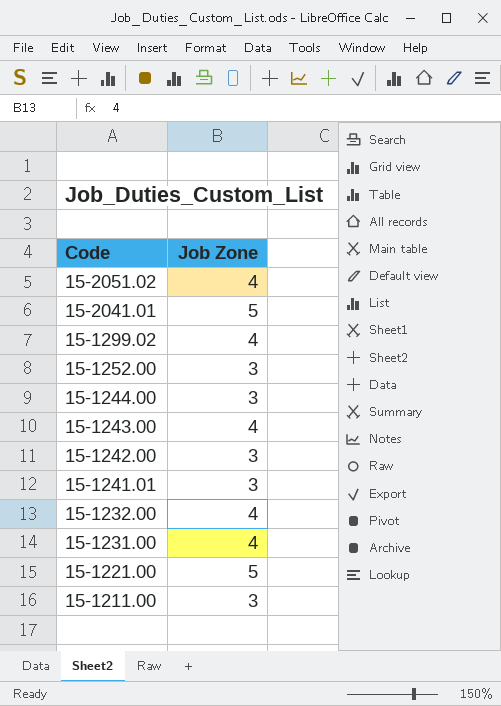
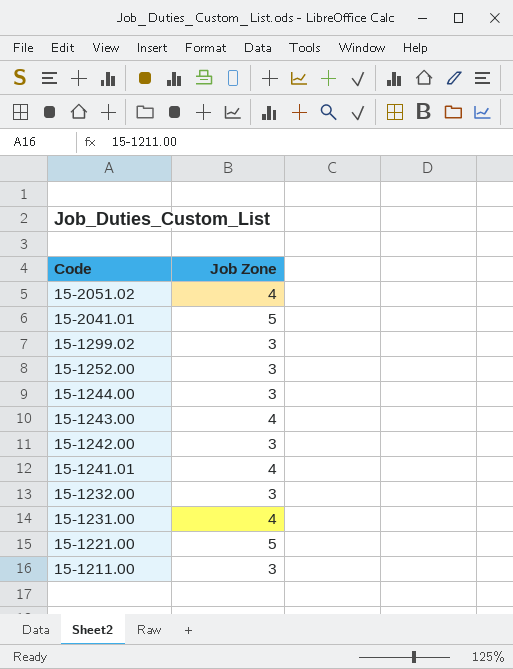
15-1299.02 | Job Zone: 4 -> 3
15-1241.01 | Job Zone: 3 -> 4
15-1232.00 | Job Zone: 4 -> 3

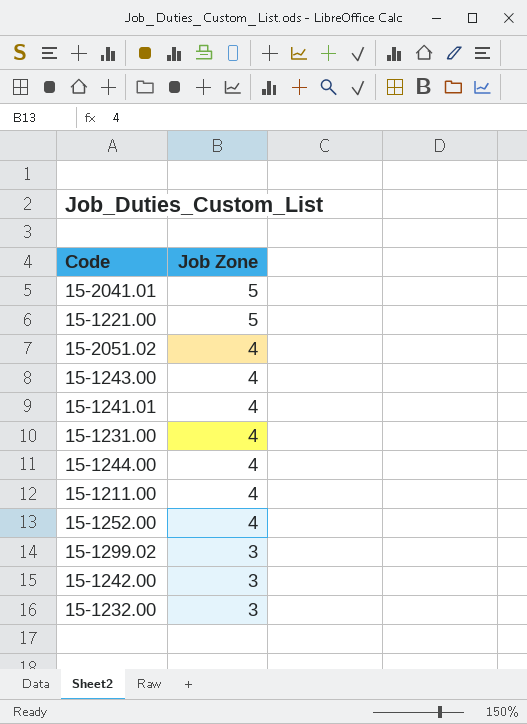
row order: Code descending -> Job Zone descending
15-1244.00 | Job Zone: 3 -> 4
15-1211.00 | Job Zone: 3 -> 4
15-1252.00 | Job Zone: 3 -> 4

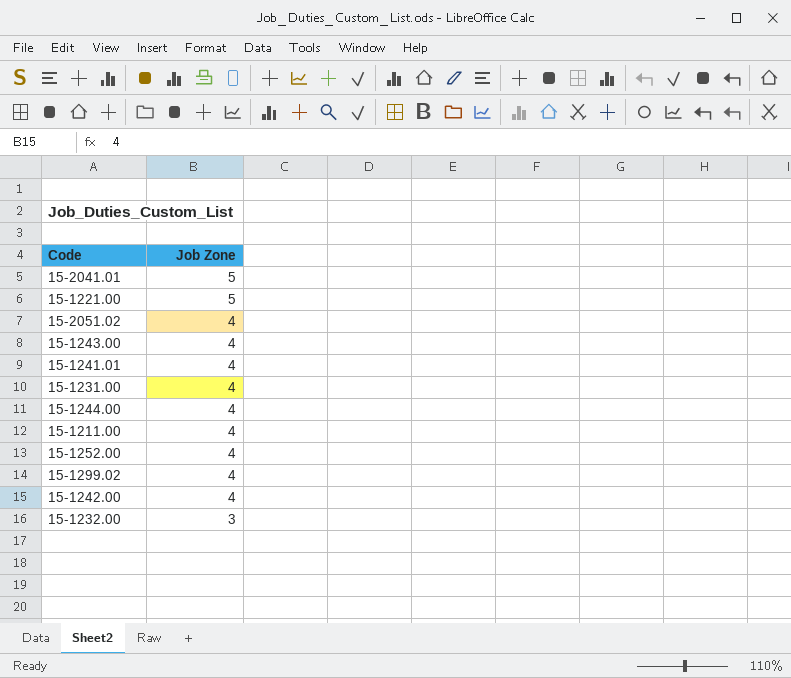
15-1299.02 | Job Zone: 3 -> 4
15-1242.00 | Job Zone: 3 -> 4

